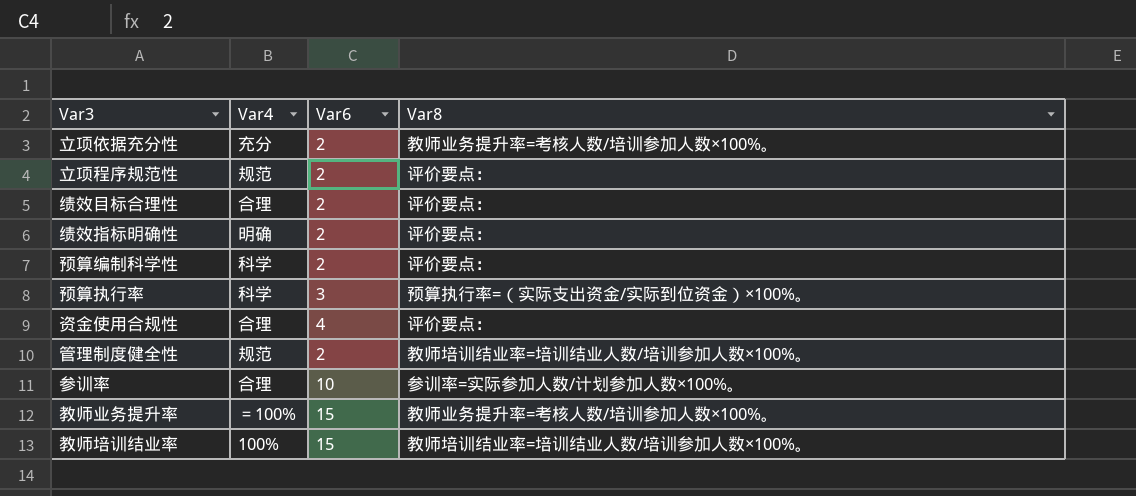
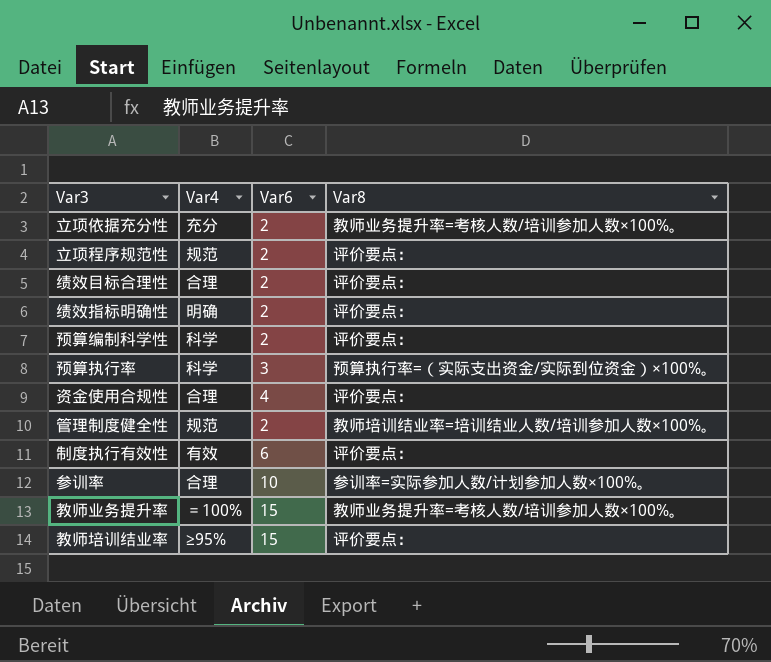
row 制度执行有效性: none -> 有效 | 6 | 评价要点：
教师培训结业率 | Var4: 100% -> ≥95%
教师培训结业率 | Var8: 教师培训结业率=培训结业人数/培训参加人数×100%。 -> 评价要点：

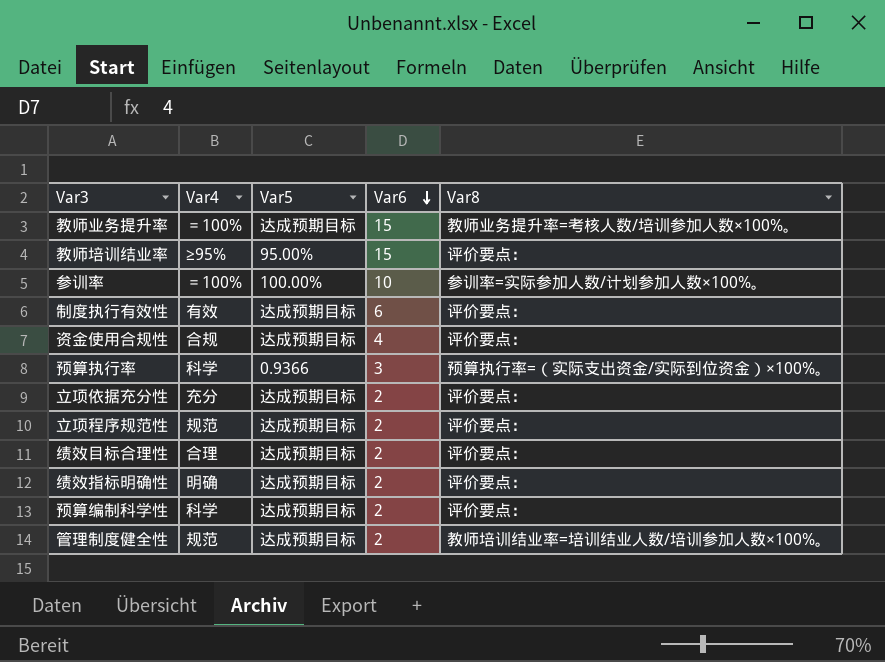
row order: none -> Var6 descending
column Var5 | position: none -> 3
参训率 | Var4: 合理 -> ＝100%
资金使用合规性 | Var4: 合理 -> 合规
立项依据充分性 | Var8: 教师业务提升率=考核人数/培训参加人数×100%。 -> 评价要点：

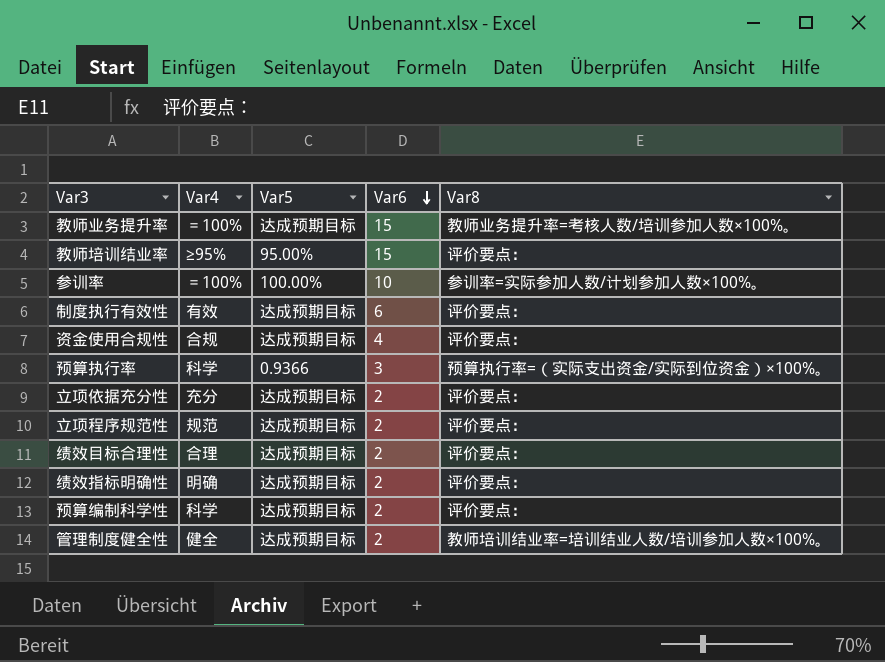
管理制度健全性 | Var4: 规范 -> 健全

